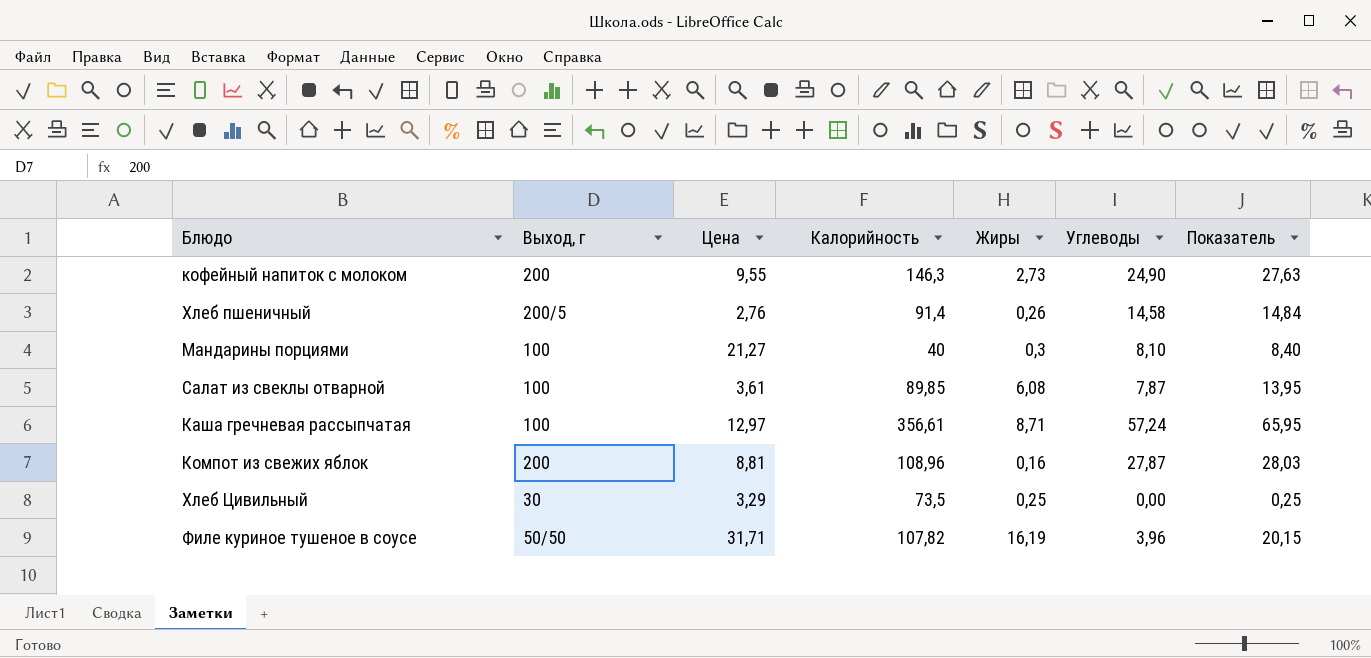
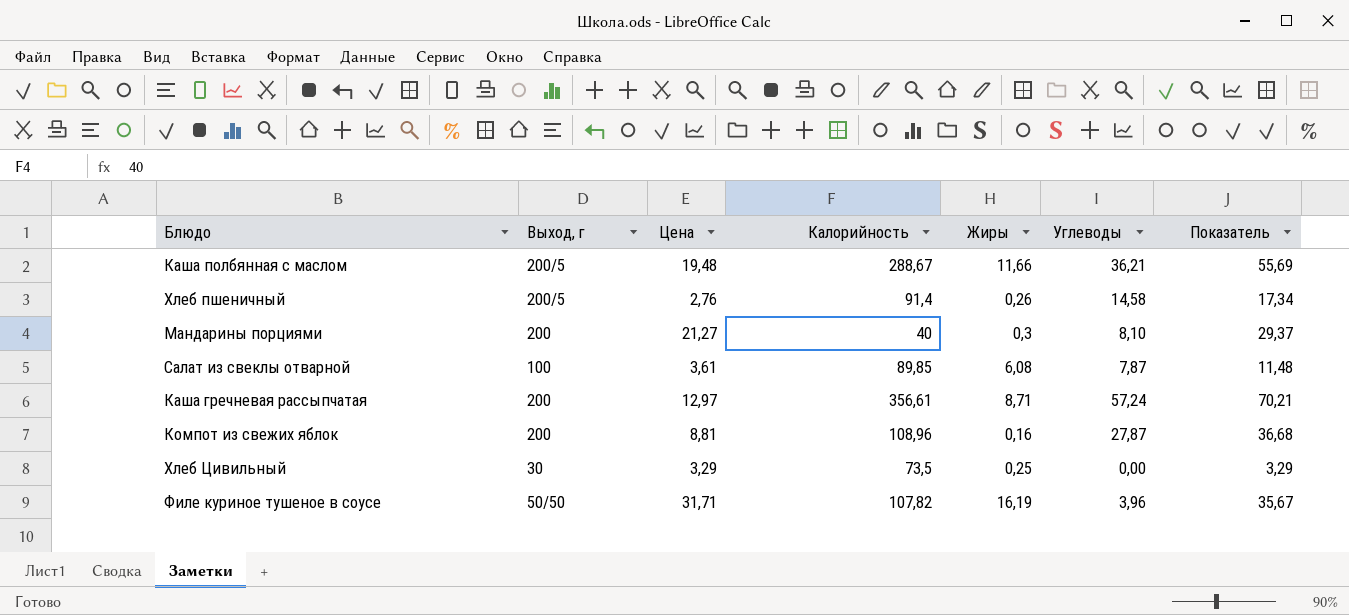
column Показатель | formula: [Жиры] + [Углеводы] -> [Цена] + [Углеводы]
row кофейный напиток с молоком: 200 | 9,55 | 146,3 | 2,73 | 24,90 | 27,63 -> none
row Каша полбянная с маслом: none -> 200/5 | 19,48 | 288,67 | 11,66 | 36,21 | 55,69
Мандарины порциями | Выход, г: 100 -> 200
Каша гречневая рассыпчатая | Выход, г: 100 -> 200

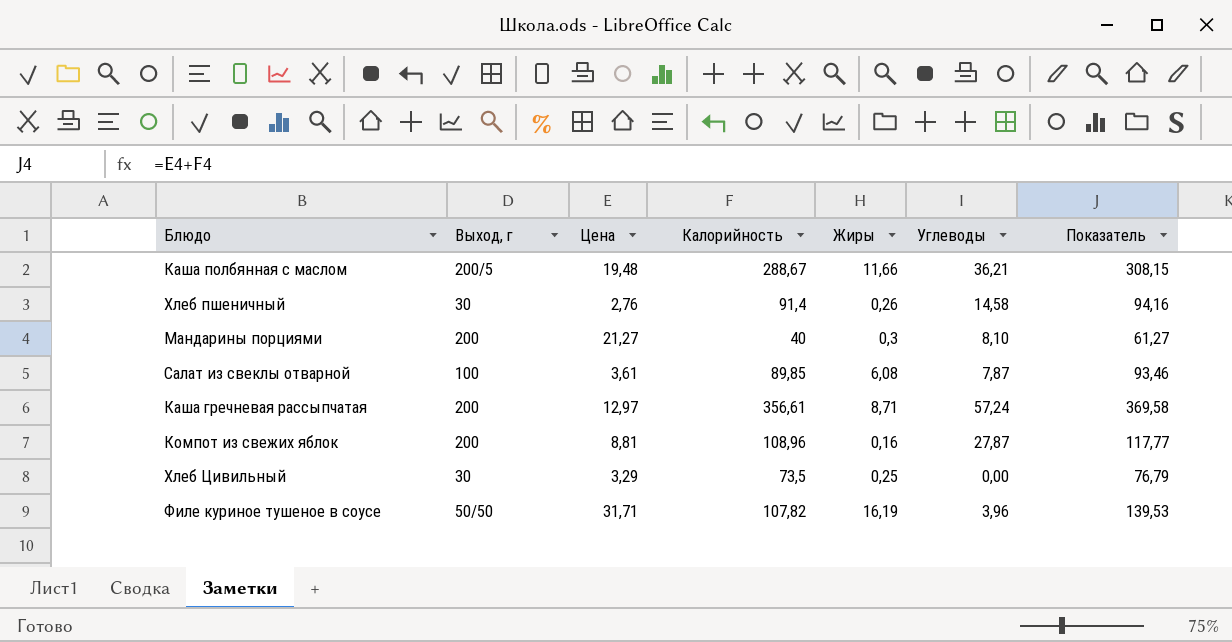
column Показатель | formula: [Цена] + [Углеводы] -> [Цена] + [Калорийность]
Хлеб пшеничный | Выход, г: 200/5 -> 30

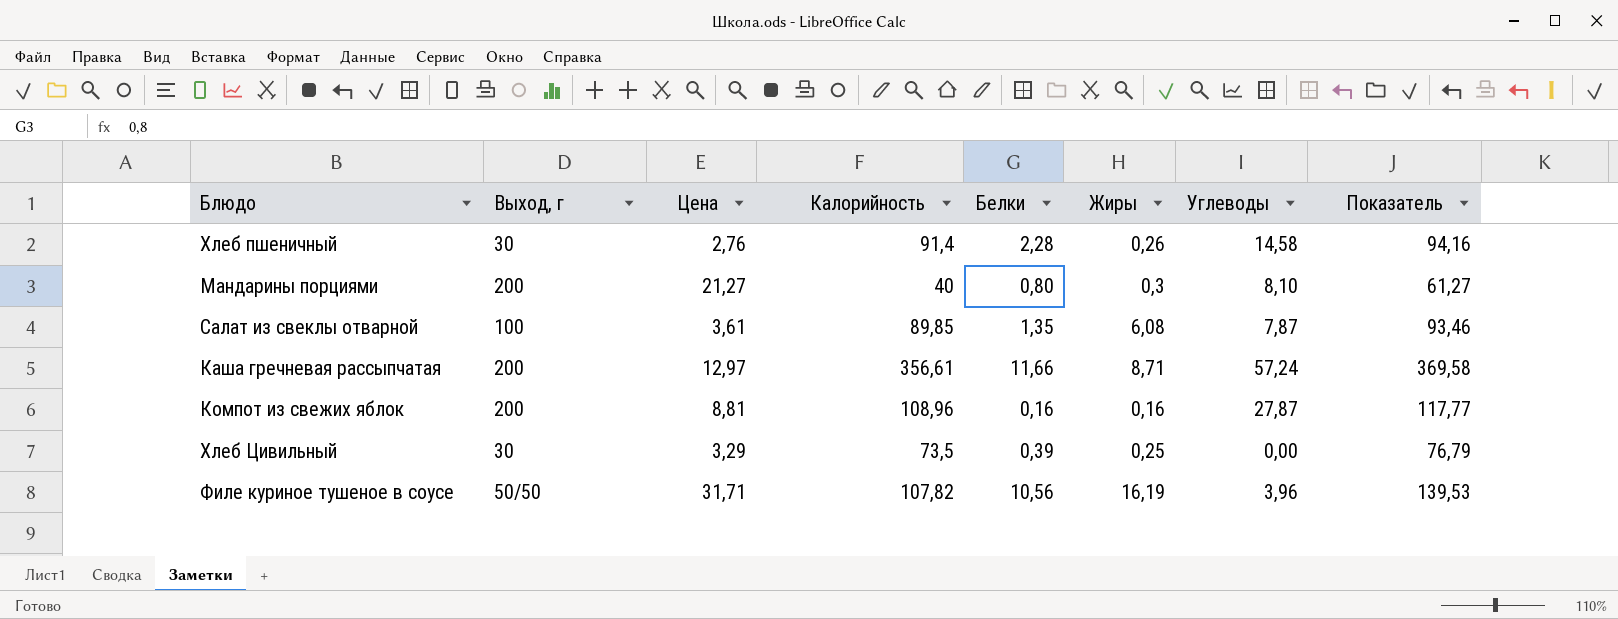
column Белки | position: none -> 5
row Каша полбянная с маслом: 200/5 | 19,48 | 288,67 | 11,66 | 36,21 | 308,15 -> none

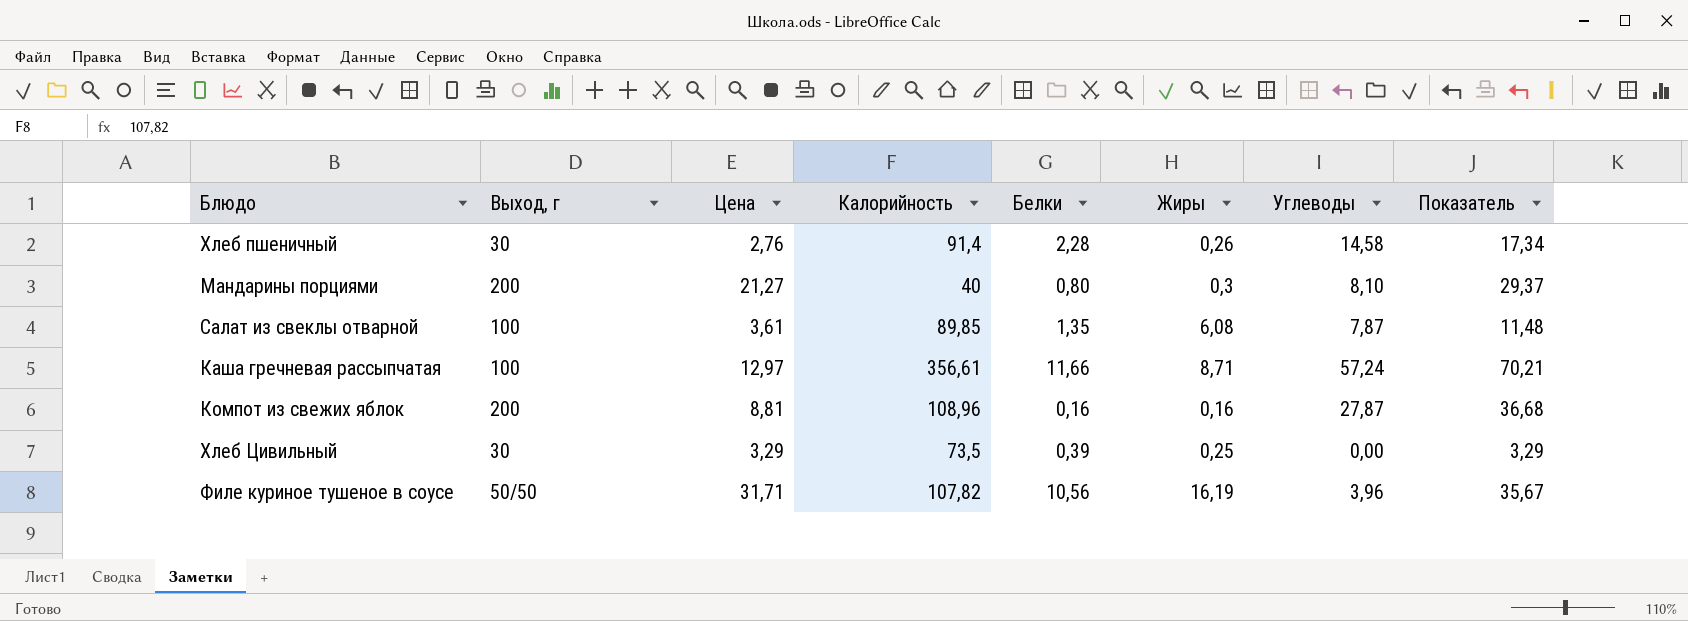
column Показатель | formula: [Цена] + [Калорийность] -> [Цена] + [Углеводы]
Каша гречневая рассыпчатая | Выход, г: 200 -> 100

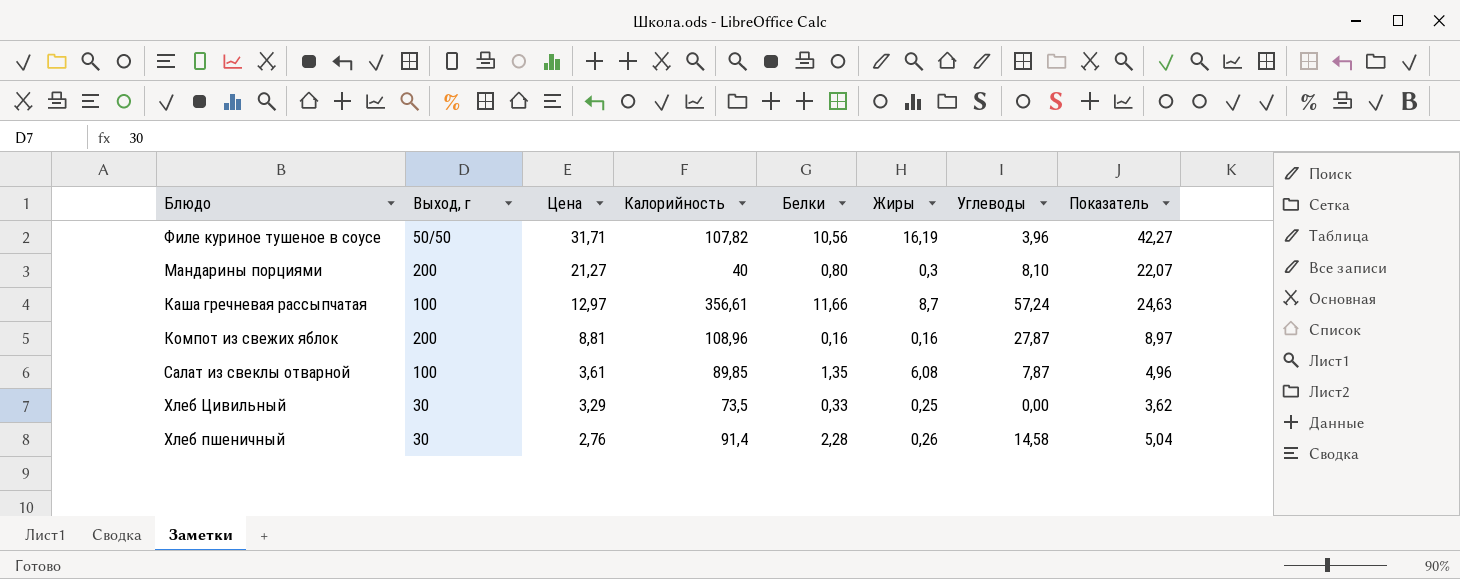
row order: none -> Цена descending
column Показатель | formula: [Цена] + [Углеводы] -> [Цена] + [Белки]
Каша гречневая рассыпчатая | Жиры: 8,71 -> 8,7
Хлеб Цивильный | Белки: 0,39 -> 0,33

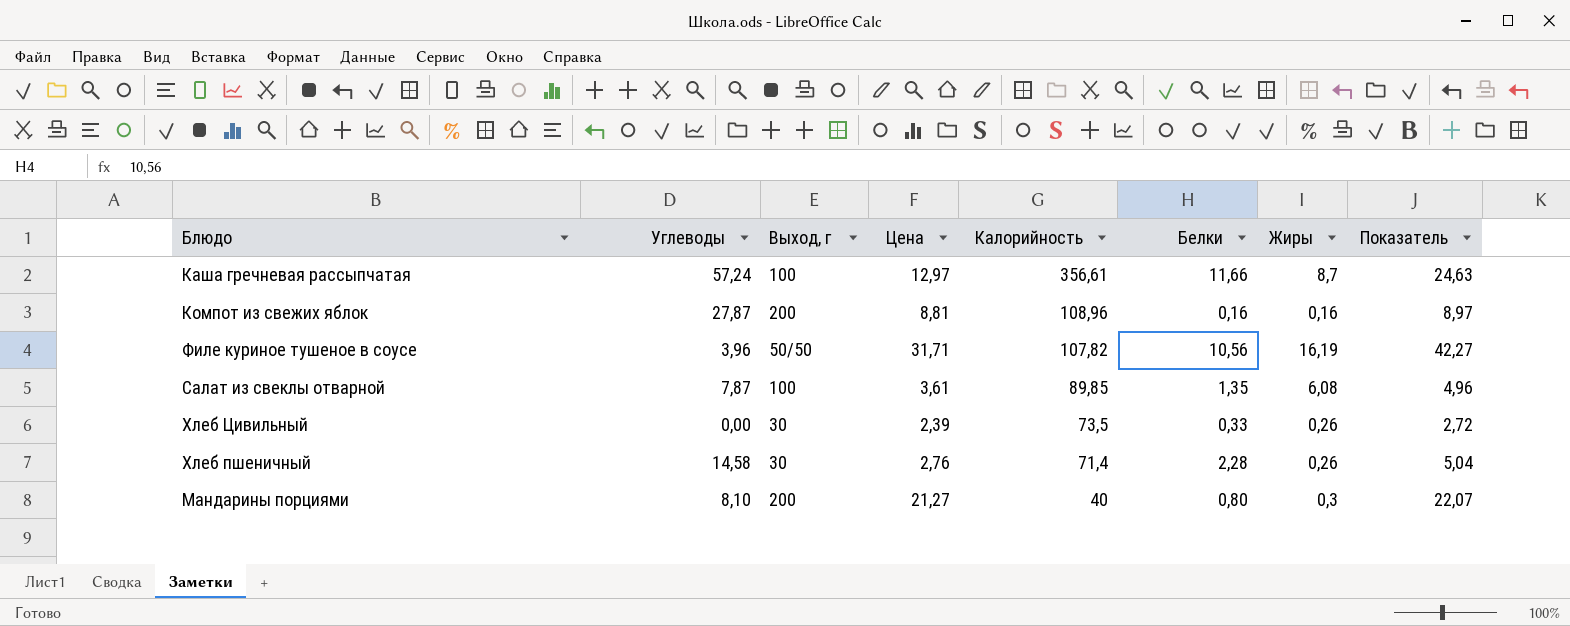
row order: Цена descending -> Калорийность descending
column Углеводы | position: 7 -> 2
Хлеб Цивильный | Цена: 3,29 -> 2,39
Хлеб Цивильный | Жиры: 0,25 -> 0,26
Хлеб Цивильный | Показатель: 3,62 -> 2,72
Хлеб пшеничный | Калорийность: 91,4 -> 71,4

